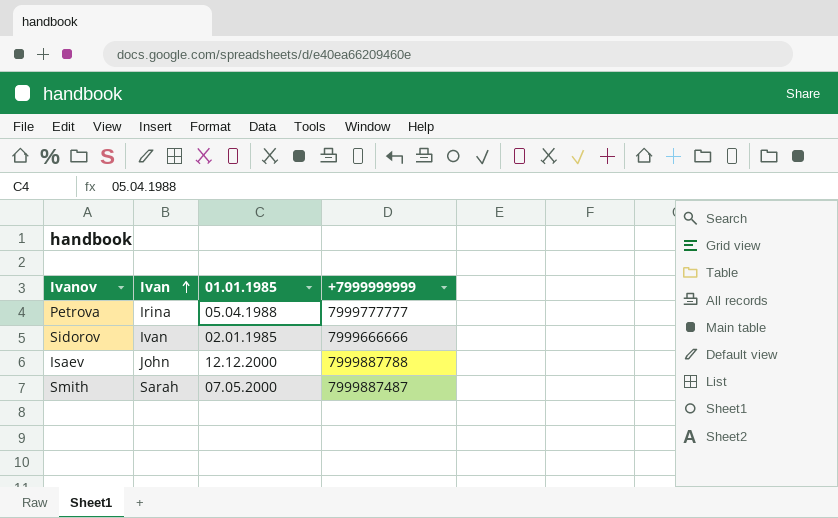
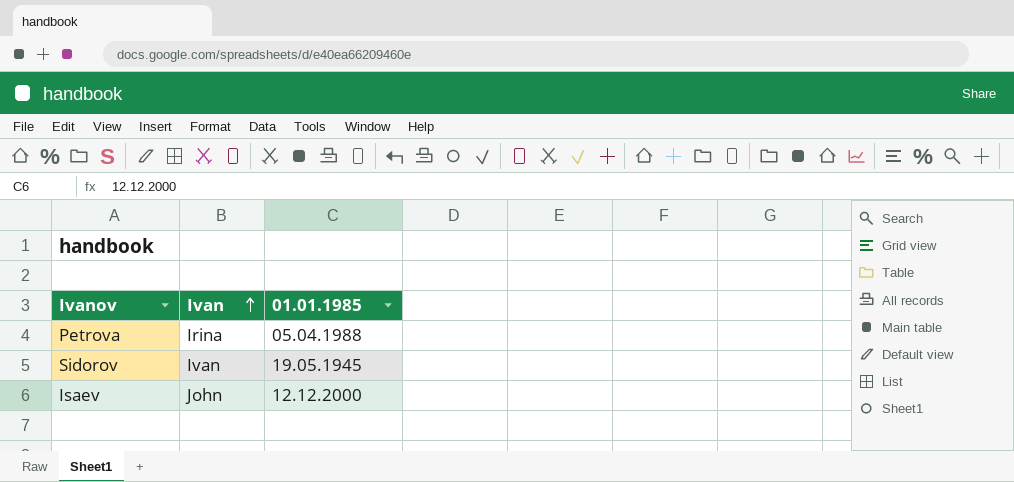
column +7999999999 | position: 4 -> none
row Smith: Sarah | 07.05.2000 | 7999887487 -> none
Sidorov | 01.01.1985: 02.01.1985 -> 19.05.1945

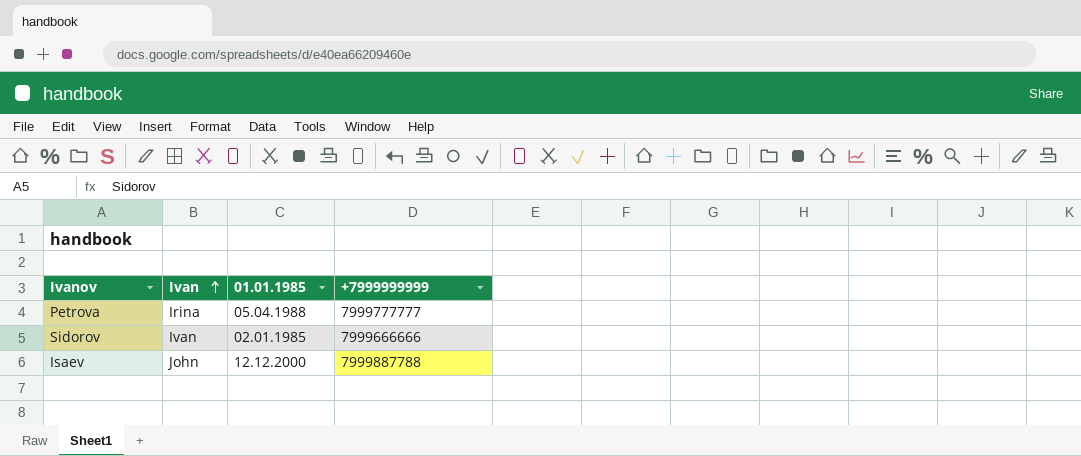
column +7999999999 | position: none -> 4
Sidorov | 01.01.1985: 19.05.1945 -> 02.01.1985

